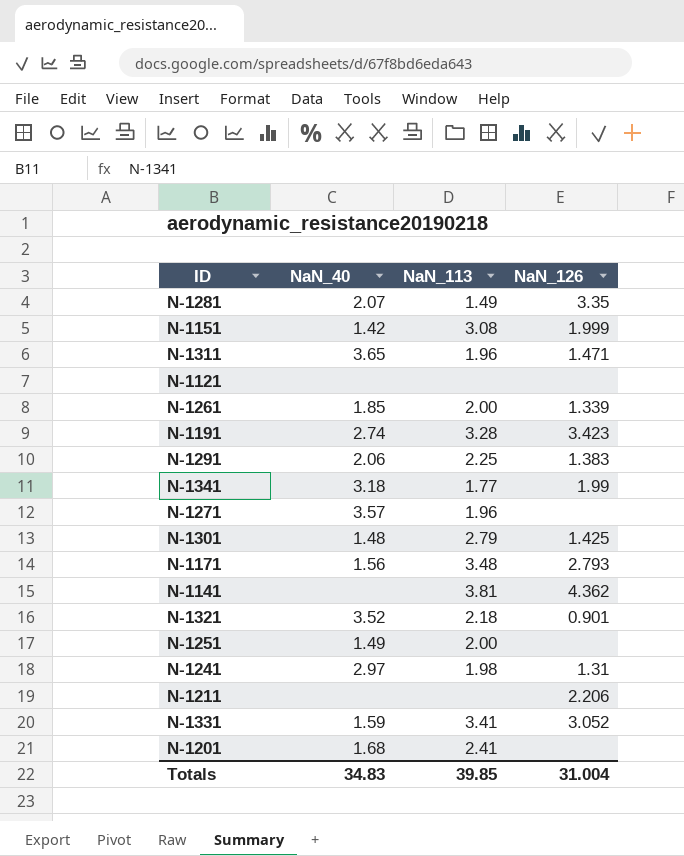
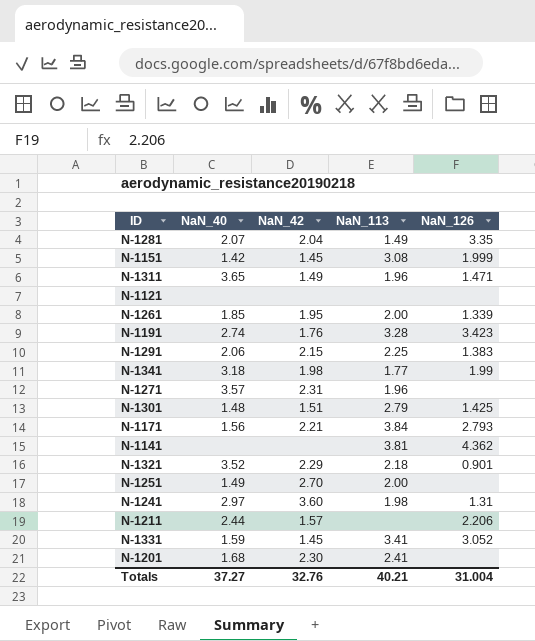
column NaN_42 | position: none -> 3
N-1171 | NaN_113: 3.48 -> 3.84
N-1211 | NaN_40: none -> 2.44
Totals | NaN_40: 34.83 -> 37.27
Totals | NaN_113: 39.85 -> 40.21

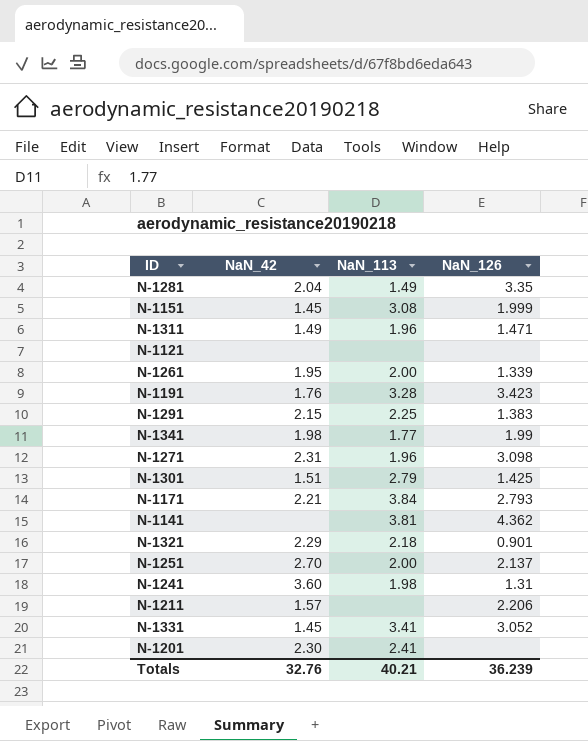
column NaN_40 | position: 2 -> none
N-1271 | NaN_126: none -> 3.098
N-1251 | NaN_126: none -> 2.137
Totals | NaN_126: 31.004 -> 36.239

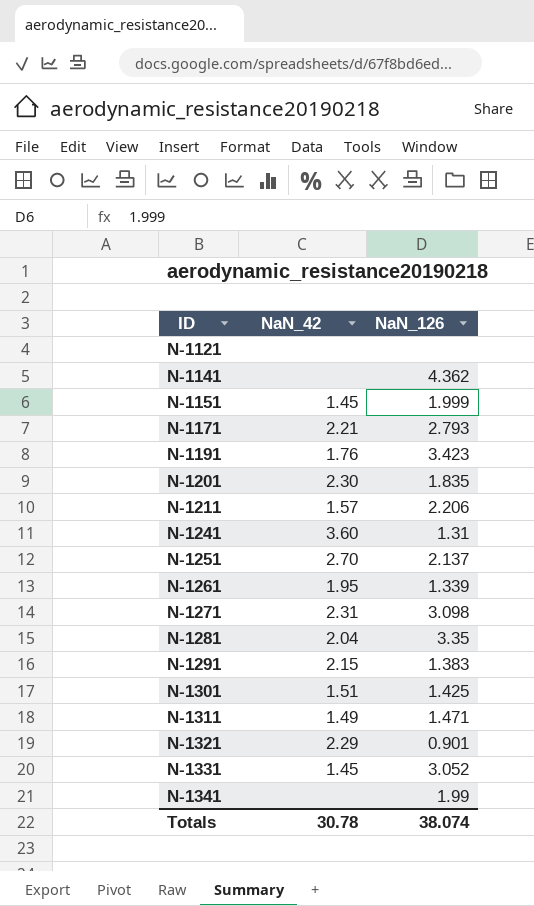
row order: none -> ID ascending
column NaN_113 | position: 3 -> none
N-1201 | NaN_126: none -> 1.835
N-1341 | NaN_42: 1.98 -> none
Totals | NaN_42: 32.76 -> 30.78
Totals | NaN_126: 36.239 -> 38.074

